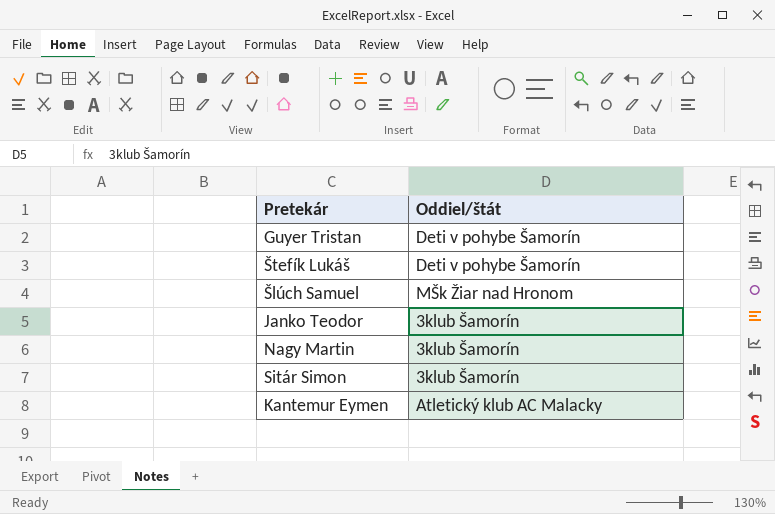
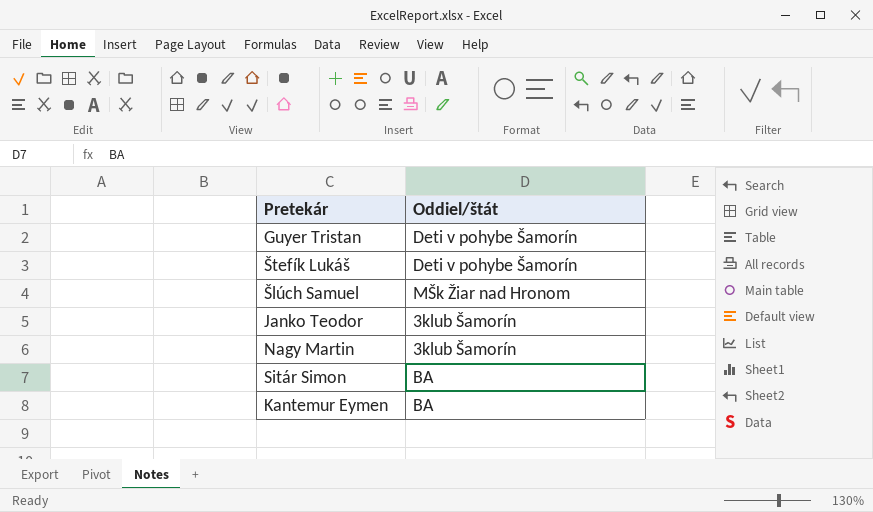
Sitár Simon | Oddiel/štát: 3klub Šamorín -> BA
Kantemur Eymen | Oddiel/štát: Atletický klub AC Malacky -> BA

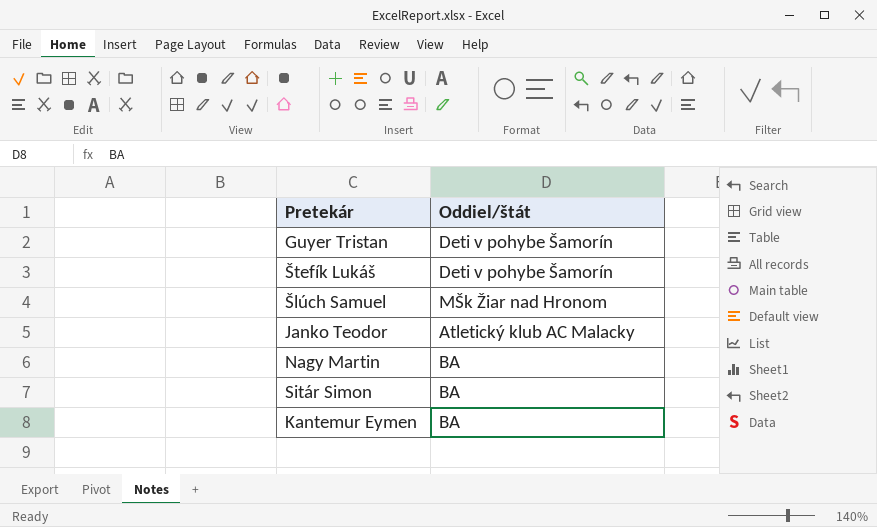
Janko Teodor | Oddiel/štát: 3klub Šamorín -> Atletický klub AC Malacky
Nagy Martin | Oddiel/štát: 3klub Šamorín -> BA

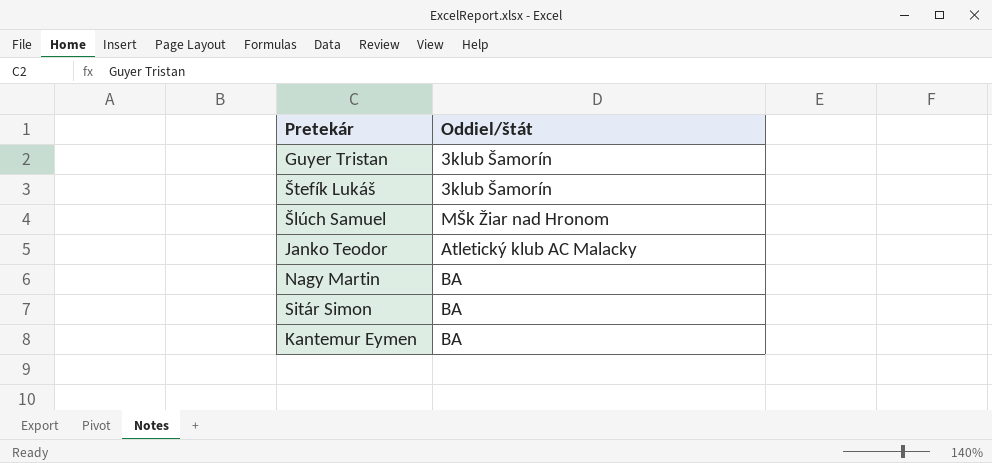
Guyer Tristan | Oddiel/štát: Deti v pohybe Šamorín -> 3klub Šamorín
Štefík Lukáš | Oddiel/štát: Deti v pohybe Šamorín -> 3klub Šamorín

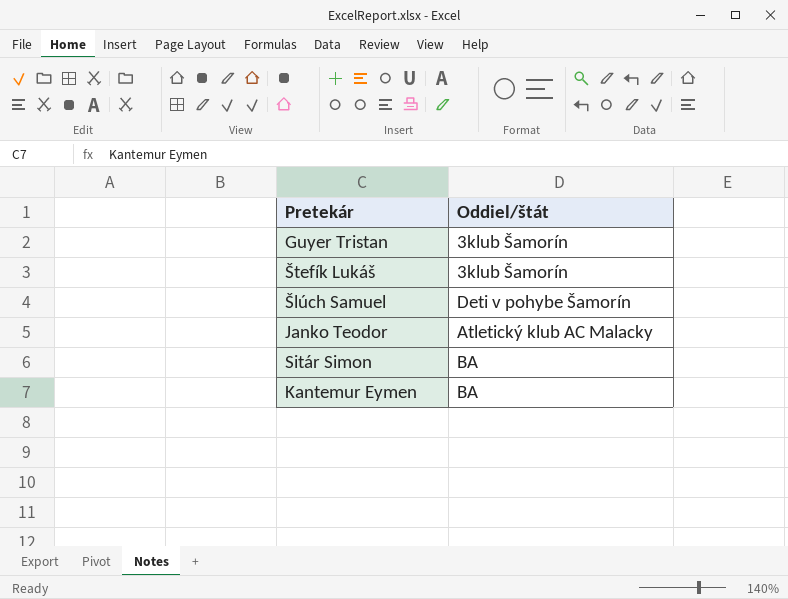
row Nagy Martin: BA -> none
Šlúch Samuel | Oddiel/štát: MŠk Žiar nad Hronom -> Deti v pohybe Šamorín

